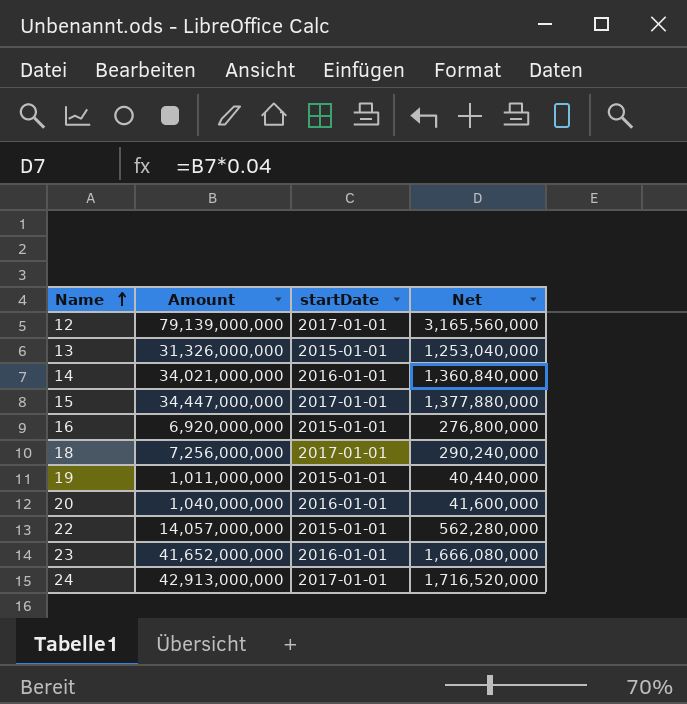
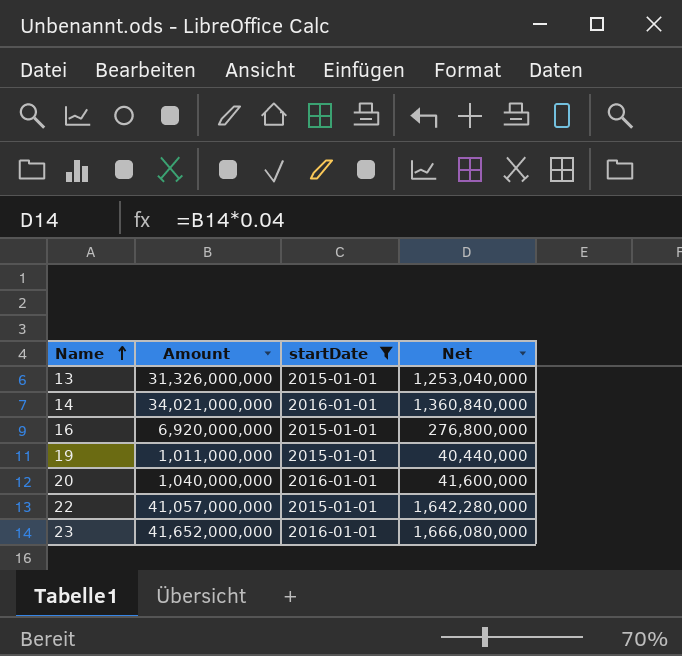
filter: none -> startDate != 2017-01-01
22 | Amount: 14,057,000,000 -> 41,057,000,000
22 | Net: 562,280,000 -> 1,642,280,000

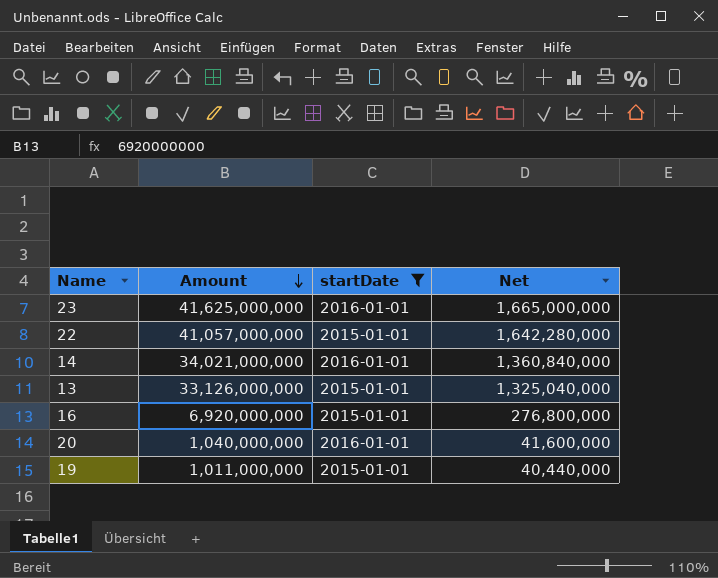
row order: Name ascending -> Amount descending
23 | Amount: 41,652,000,000 -> 41,625,000,000
23 | Net: 1,666,080,000 -> 1,665,000,000
13 | Amount: 31,326,000,000 -> 33,126,000,000
13 | Net: 1,253,040,000 -> 1,325,040,000

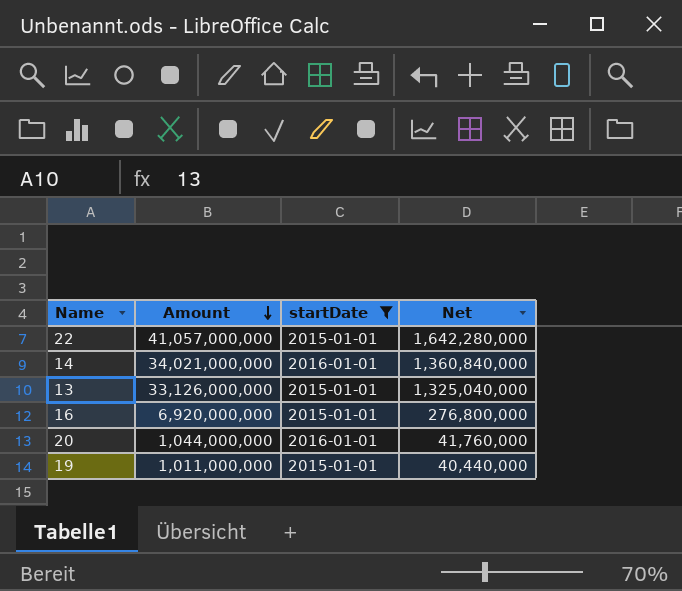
row 23: 41,625,000,000 | 2016-01-01 | 1,665,000,000 -> none
20 | Amount: 1,040,000,000 -> 1,044,000,000
20 | Net: 41,600,000 -> 41,760,000

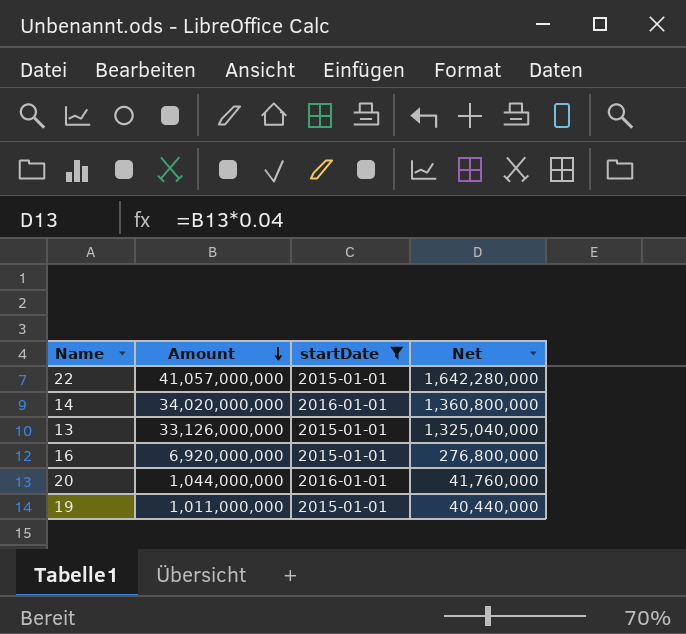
14 | Amount: 34,021,000,000 -> 34,020,000,000
14 | Net: 1,360,840,000 -> 1,360,800,000

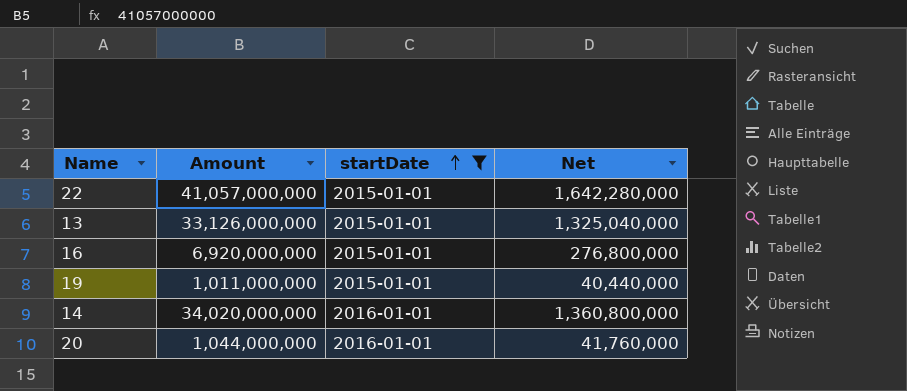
row order: Amount descending -> startDate ascending

